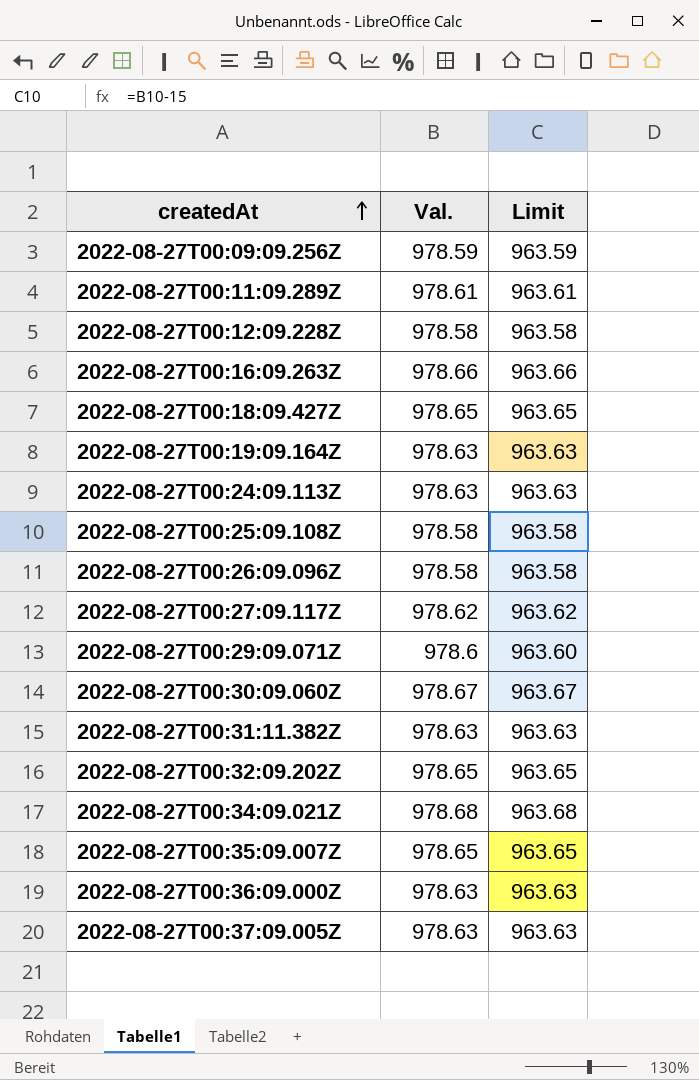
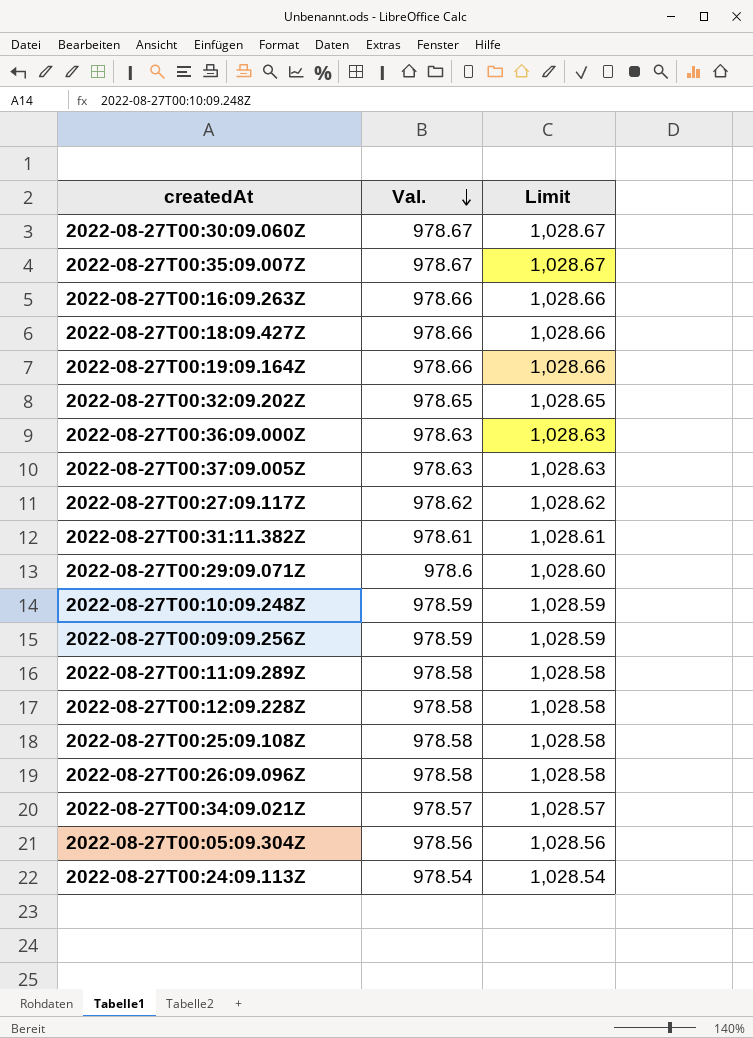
row order: createdAt ascending -> Val. descending
column Limit | formula: [Val.] - 15 -> [Val.] + 50
2022-08-27T00:35:09.007Z | Val.: 978.65 -> 978.67
2022-08-27T00:18:09.427Z | Val.: 978.65 -> 978.66
2022-08-27T00:19:09.164Z | Val.: 978.63 -> 978.66
2022-08-27T00:31:11.382Z | Val.: 978.63 -> 978.61
row 2022-08-27T00:10:09.248Z: none -> 978.59 | 1,028.59
2022-08-27T00:11:09.289Z | Val.: 978.61 -> 978.58
2022-08-27T00:34:09.021Z | Val.: 978.68 -> 978.57
row 2022-08-27T00:05:09.304Z: none -> 978.56 | 1,028.56
2022-08-27T00:24:09.113Z | Val.: 978.63 -> 978.54

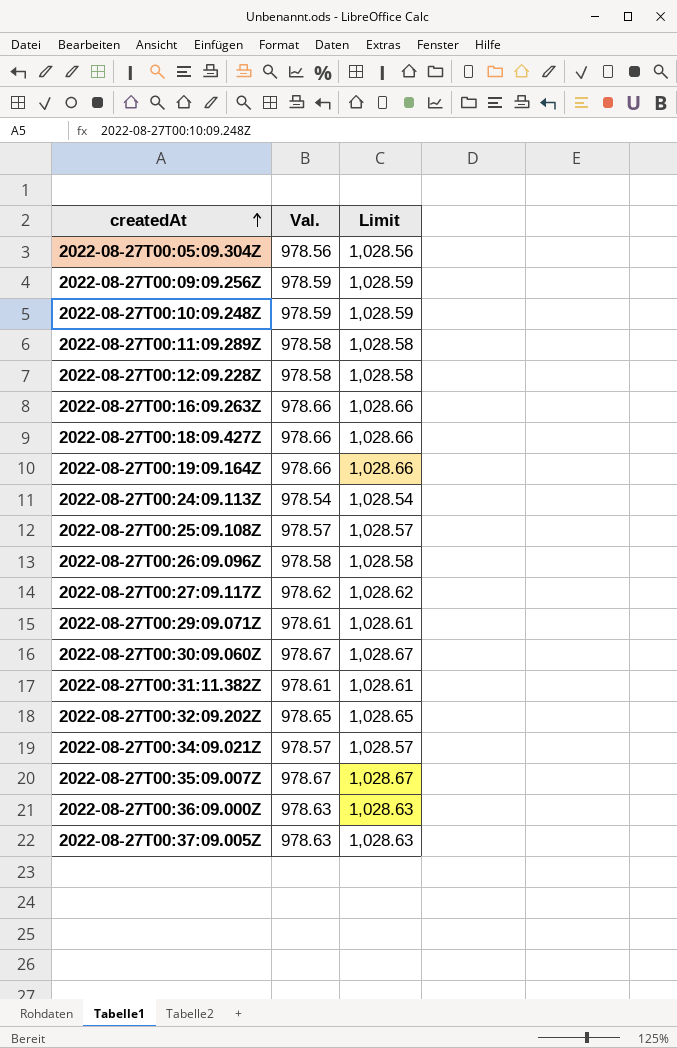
row order: Val. descending -> createdAt ascending
2022-08-27T00:25:09.108Z | Val.: 978.58 -> 978.57
2022-08-27T00:25:09.108Z | Limit: 1,028.58 -> 1,028.57
2022-08-27T00:29:09.071Z | Val.: 978.6 -> 978.61
2022-08-27T00:29:09.071Z | Limit: 1,028.60 -> 1,028.61

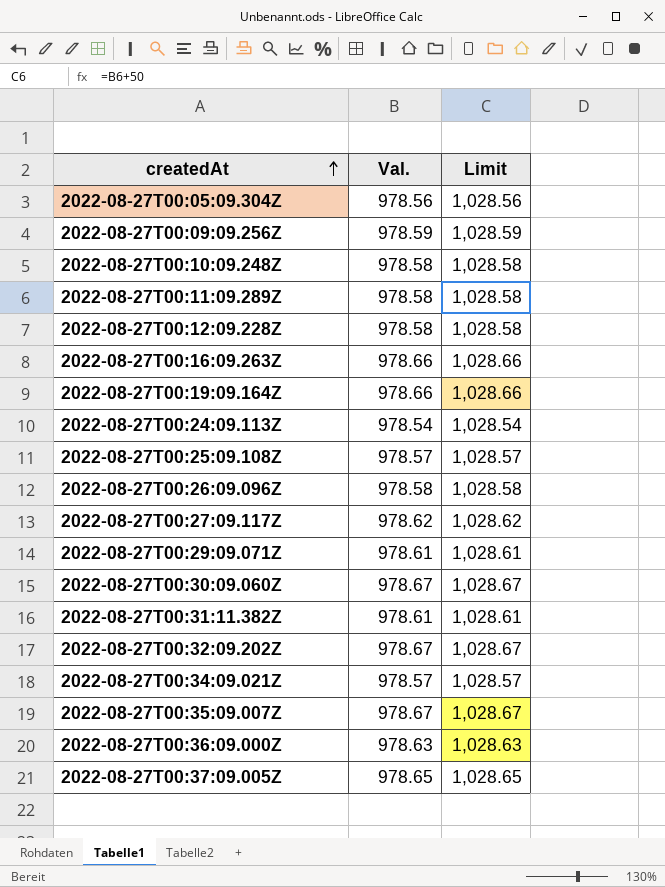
row 2022-08-27T00:18:09.427Z: 978.66 | 1,028.66 -> none
2022-08-27T00:10:09.248Z | Val.: 978.59 -> 978.58
2022-08-27T00:10:09.248Z | Limit: 1,028.59 -> 1,028.58
2022-08-27T00:32:09.202Z | Val.: 978.65 -> 978.67
2022-08-27T00:32:09.202Z | Limit: 1,028.65 -> 1,028.67
2022-08-27T00:37:09.005Z | Val.: 978.63 -> 978.65
2022-08-27T00:37:09.005Z | Limit: 1,028.63 -> 1,028.65

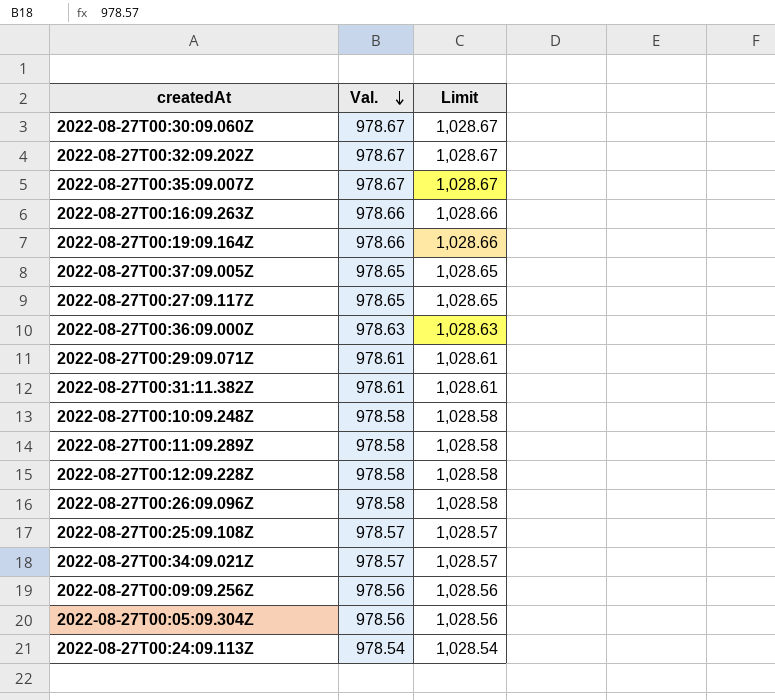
row order: createdAt ascending -> Val. descending
2022-08-27T00:27:09.117Z | Val.: 978.62 -> 978.65
2022-08-27T00:27:09.117Z | Limit: 1,028.62 -> 1,028.65
2022-08-27T00:09:09.256Z | Val.: 978.59 -> 978.56
2022-08-27T00:09:09.256Z | Limit: 1,028.59 -> 1,028.56

